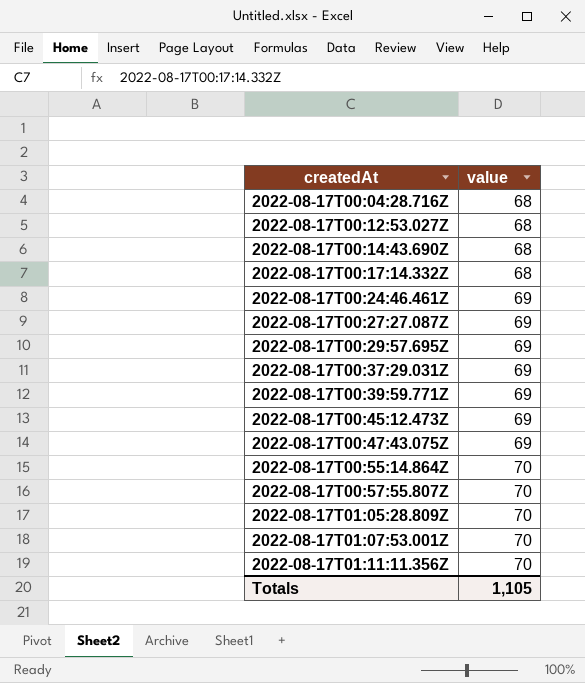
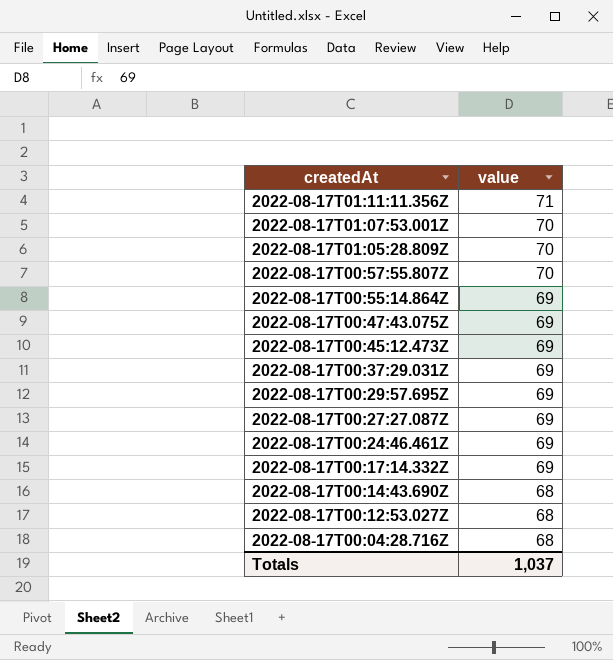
row order: createdAt ascending -> createdAt descending
row 2022-08-17T00:39:59.771Z: 69 -> none
2022-08-17T01:11:11.356Z | value: 70 -> 71
2022-08-17T00:55:14.864Z | value: 70 -> 69
2022-08-17T00:17:14.332Z | value: 68 -> 69
Totals | value: 1,105 -> 1,037

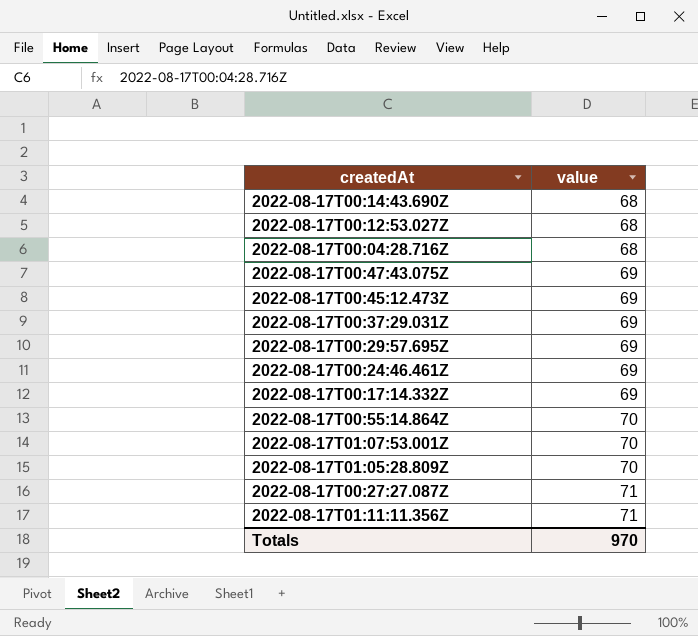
row order: createdAt descending -> value ascending
row 2022-08-17T00:57:55.807Z: 70 -> none
2022-08-17T00:55:14.864Z | value: 69 -> 70
2022-08-17T00:27:27.087Z | value: 69 -> 71
Totals | value: 1,037 -> 970

